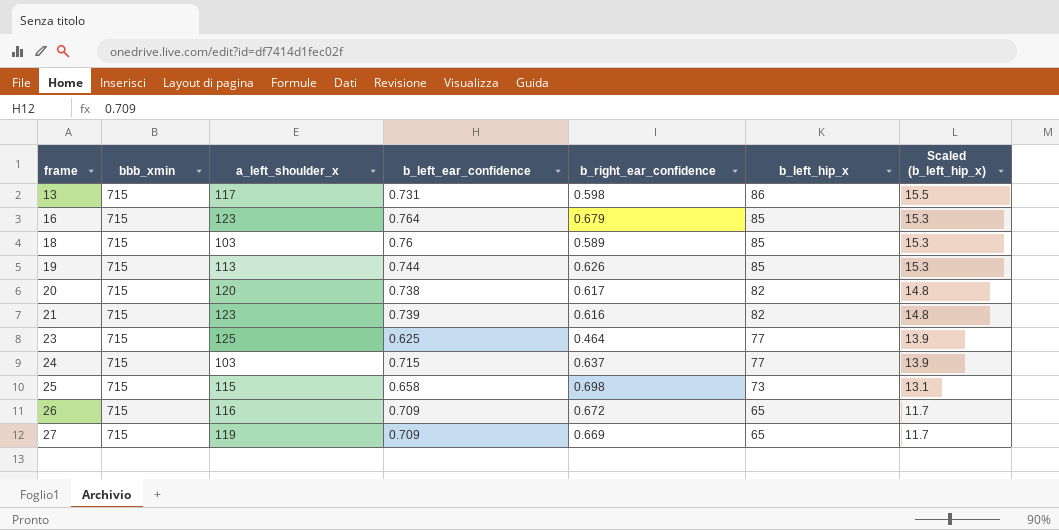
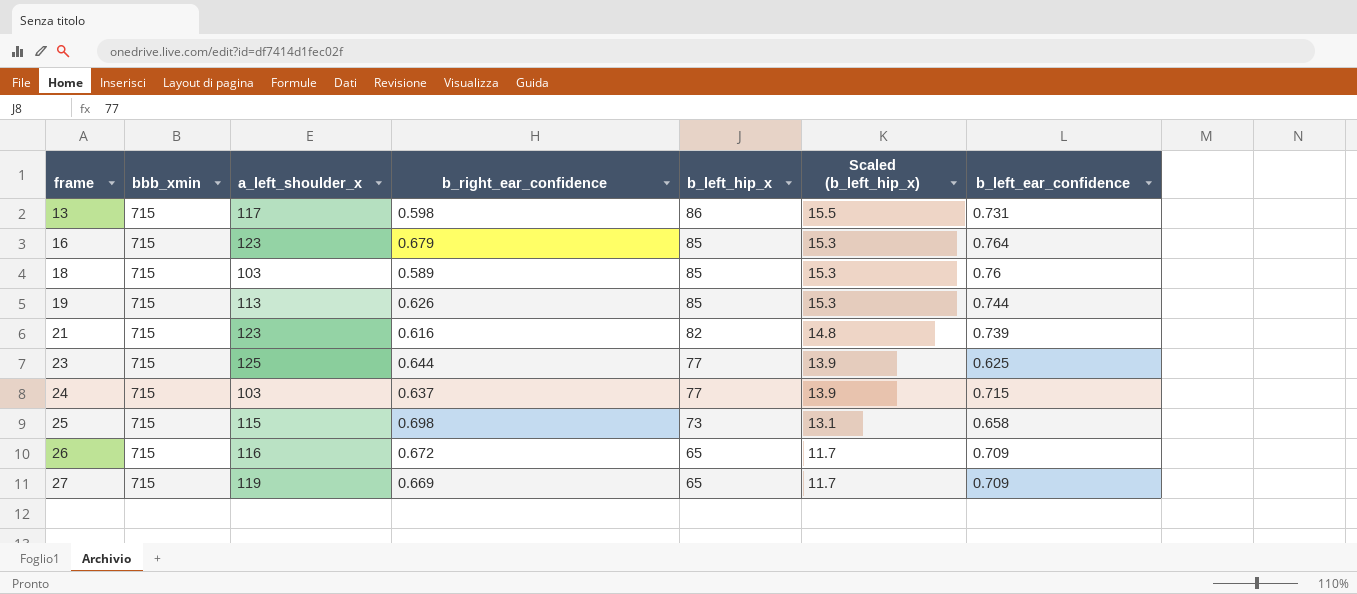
column b_left_ear_confidence | position: 4 -> 7
row 20: 715 | 120 | 0.738 | 0.617 | 82 | 14.8 -> none
23 | b_right_ear_confidence: 0.464 -> 0.644

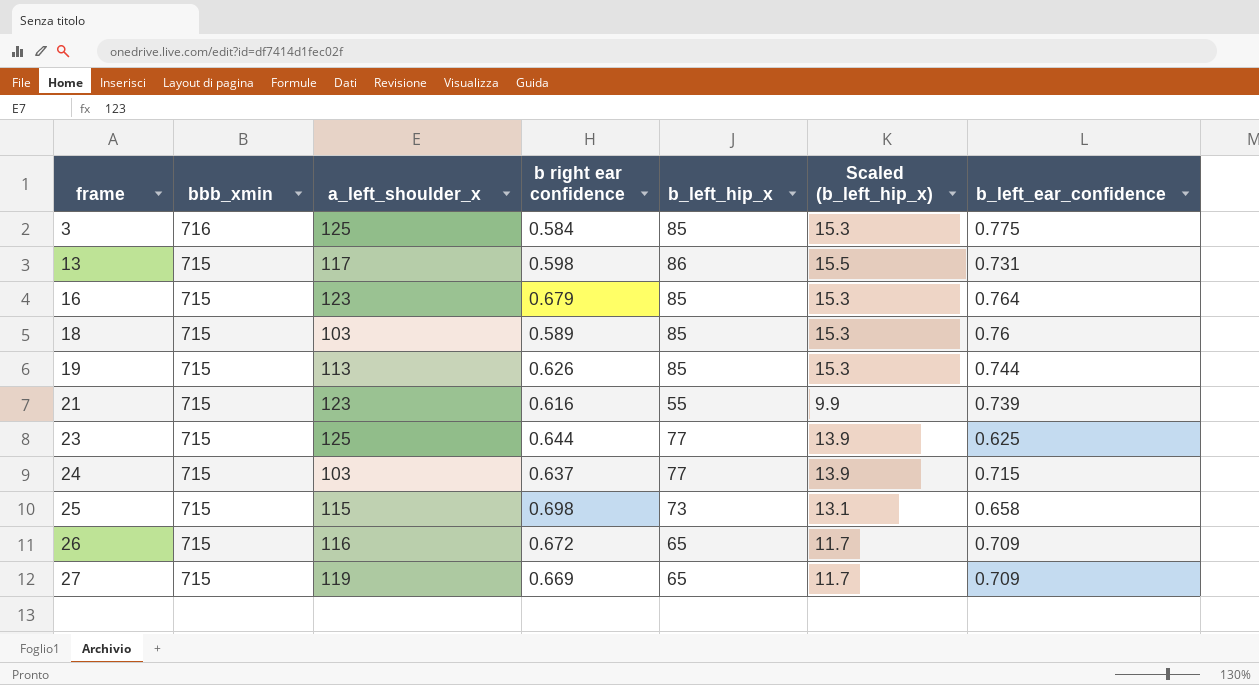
column name: b_right_ear_confidence -> b right ear confidence
row 3: none -> 716 | 125 | 0.584 | 85 | 15.3 | 0.775
21 | b_left_hip_x: 82 -> 55
21 | Scaled (b_left_hip_x): 14.8 -> 9.9

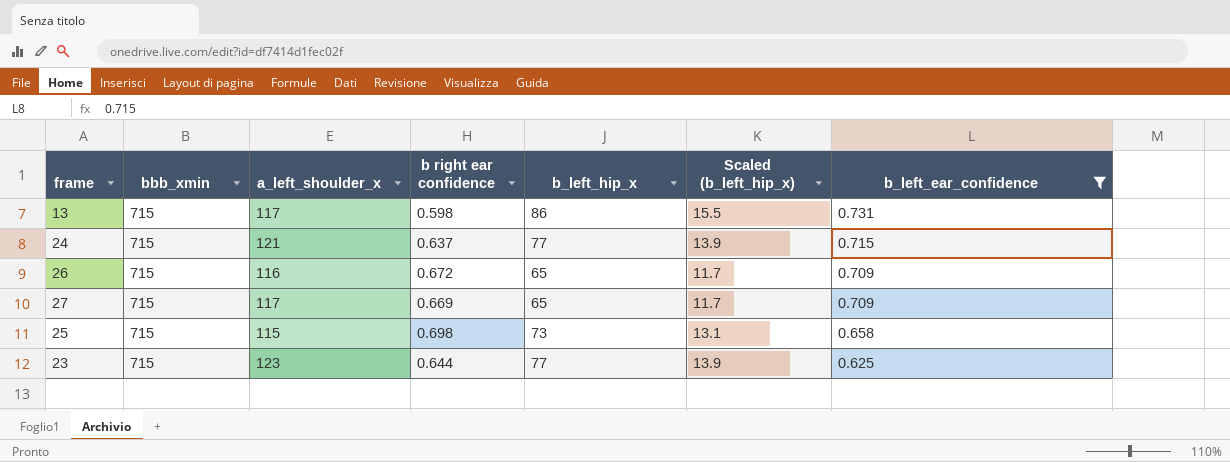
filter: none -> b_left_ear_confidence <= 0.731
row order: frame ascending -> b_left_ear_confidence descending
24 | a_left_shoulder_x: 103 -> 121
27 | a_left_shoulder_x: 119 -> 117
23 | a_left_shoulder_x: 125 -> 123

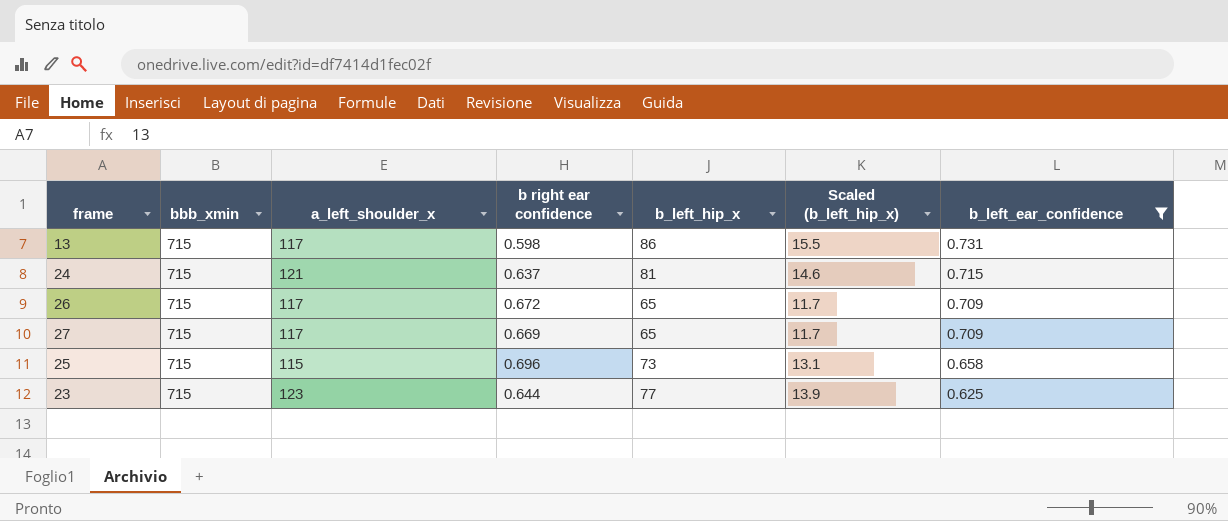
24 | b_left_hip_x: 77 -> 81
24 | Scaled (b_left_hip_x): 13.9 -> 14.6
26 | a_left_shoulder_x: 116 -> 117
25 | b right ear confidence: 0.698 -> 0.696

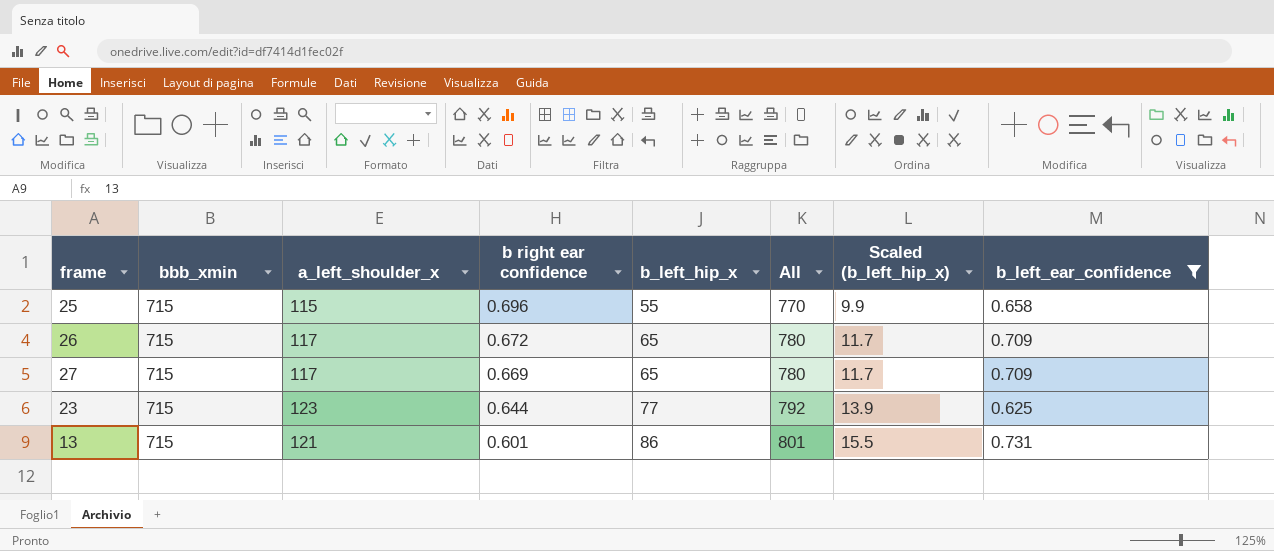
row order: b_left_ear_confidence descending -> b right ear confidence descending
column All | formula: none -> [bbb_xmin] + [b_left_hip_x]
row 24: 715 | 121 | 0.637 | 81 | 14.6 | 0.715 -> none
25 | b_left_hip_x: 73 -> 55
25 | Scaled (b_left_hip_x): 13.1 -> 9.9
13 | a_left_shoulder_x: 117 -> 121
13 | b right ear confidence: 0.598 -> 0.601

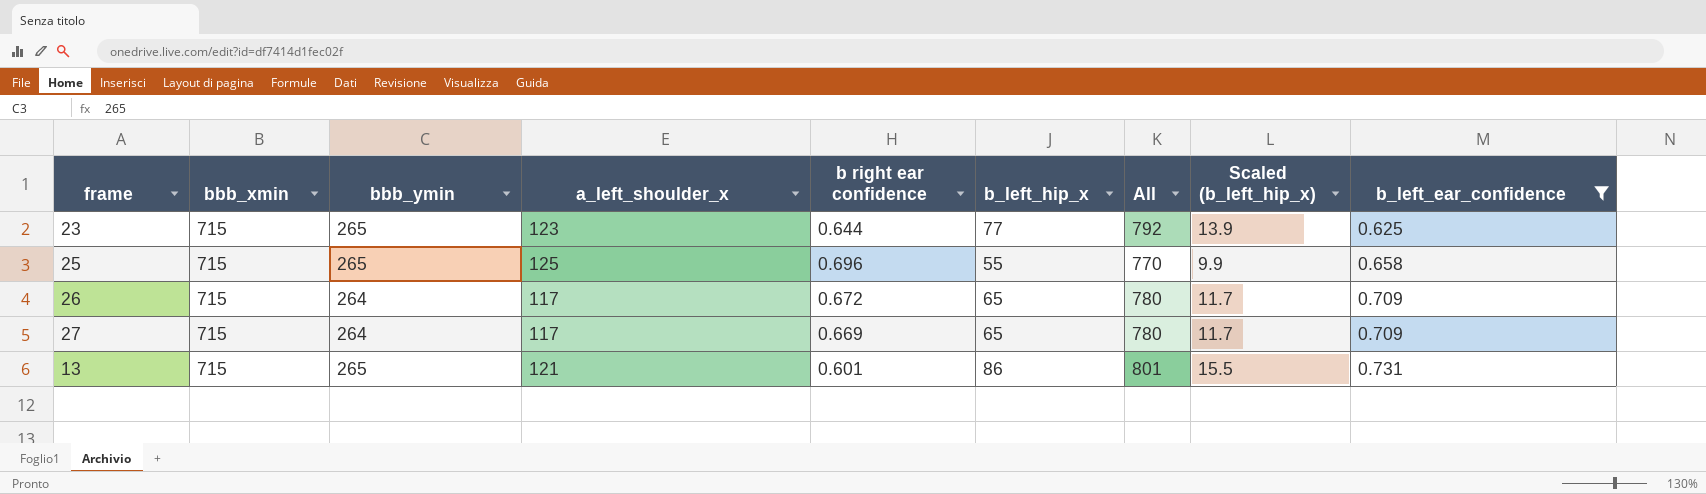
row order: b right ear confidence descending -> b_left_ear_confidence ascending
column bbb_ymin | position: none -> 3
25 | a_left_shoulder_x: 115 -> 125

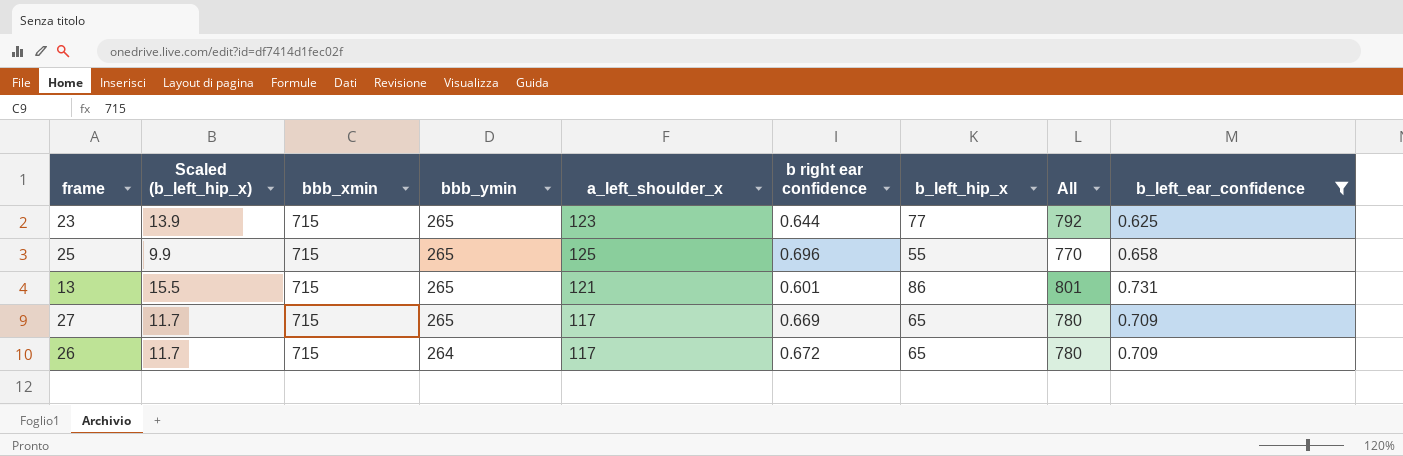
row order: b_left_ear_confidence ascending -> bbb_ymin descending
column Scaled (b_left_hip_x) | position: 8 -> 2
27 | bbb_ymin: 264 -> 265

